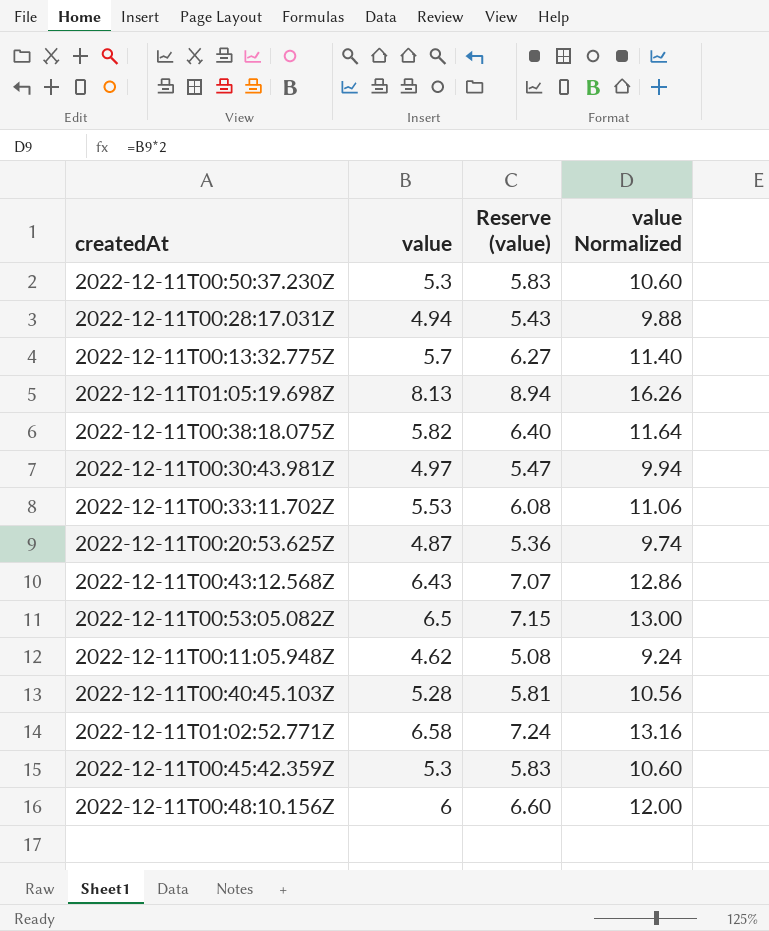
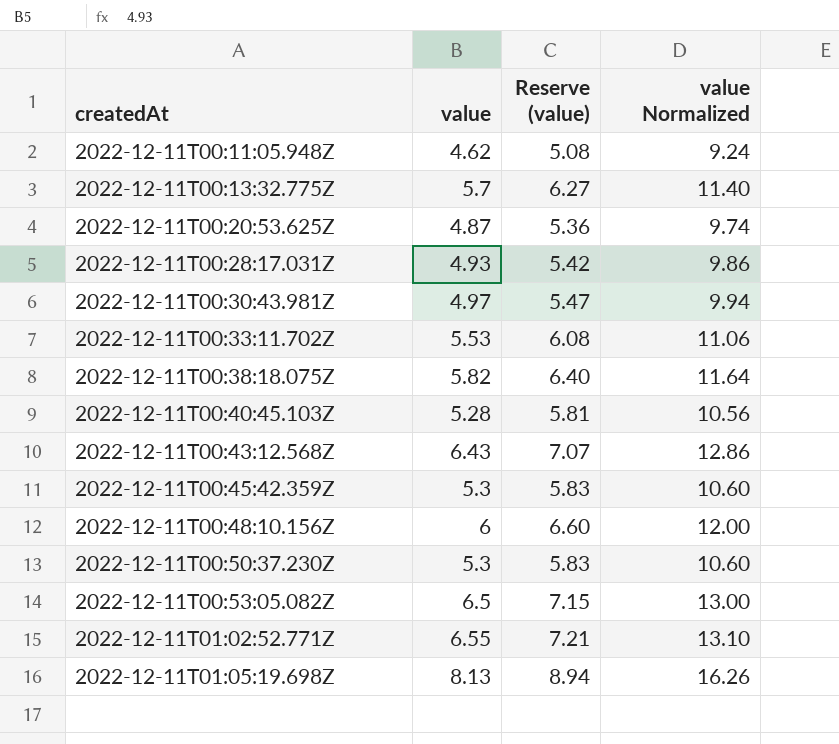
row order: none -> createdAt ascending
2022-12-11T00:28:17.031Z | value: 4.94 -> 4.93
2022-12-11T00:28:17.031Z | Reserve (value): 5.43 -> 5.42
2022-12-11T00:28:17.031Z | value Normalized: 9.88 -> 9.86
2022-12-11T01:02:52.771Z | value: 6.58 -> 6.55
2022-12-11T01:02:52.771Z | Reserve (value): 7.24 -> 7.21
2022-12-11T01:02:52.771Z | value Normalized: 13.16 -> 13.10

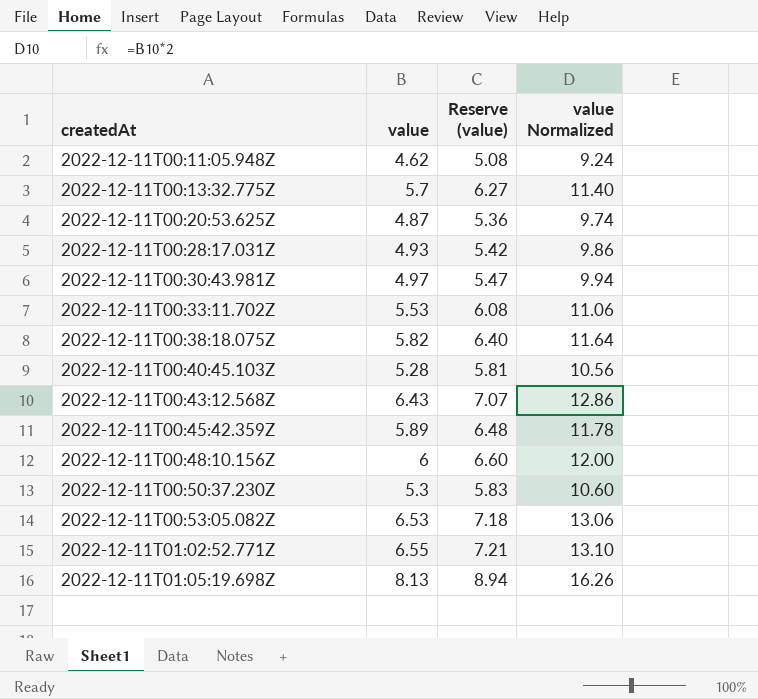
2022-12-11T00:45:42.359Z | value: 5.3 -> 5.89
2022-12-11T00:45:42.359Z | Reserve (value): 5.83 -> 6.48
2022-12-11T00:45:42.359Z | value Normalized: 10.60 -> 11.78
2022-12-11T00:53:05.082Z | value: 6.5 -> 6.53
2022-12-11T00:53:05.082Z | Reserve (value): 7.15 -> 7.18
2022-12-11T00:53:05.082Z | value Normalized: 13.00 -> 13.06

